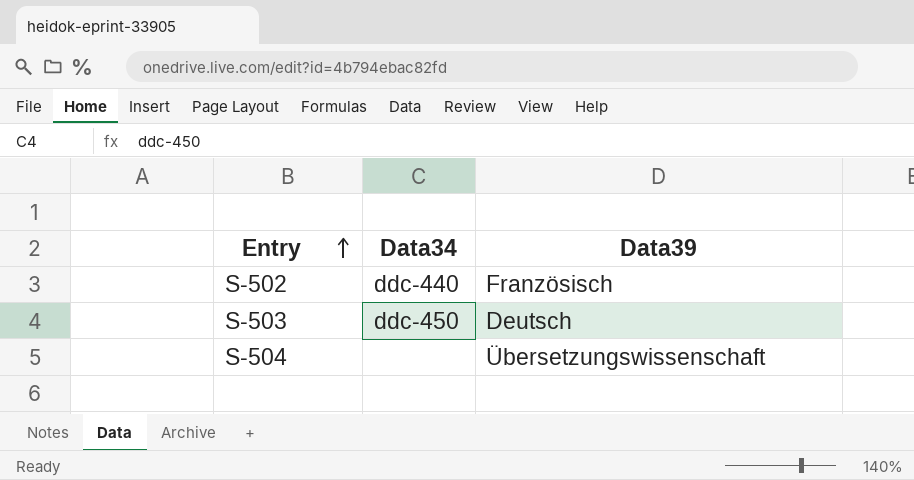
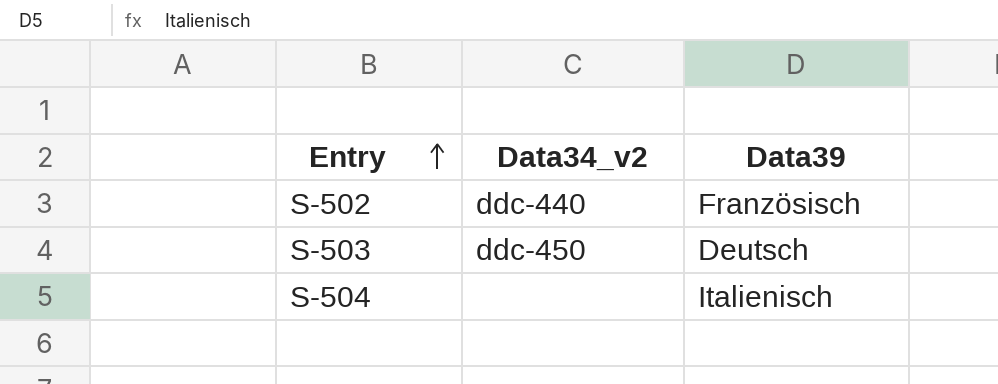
column name: Data34 -> Data34_v2
S-504 | Data39: Übersetzungswissenschaft -> Italienisch

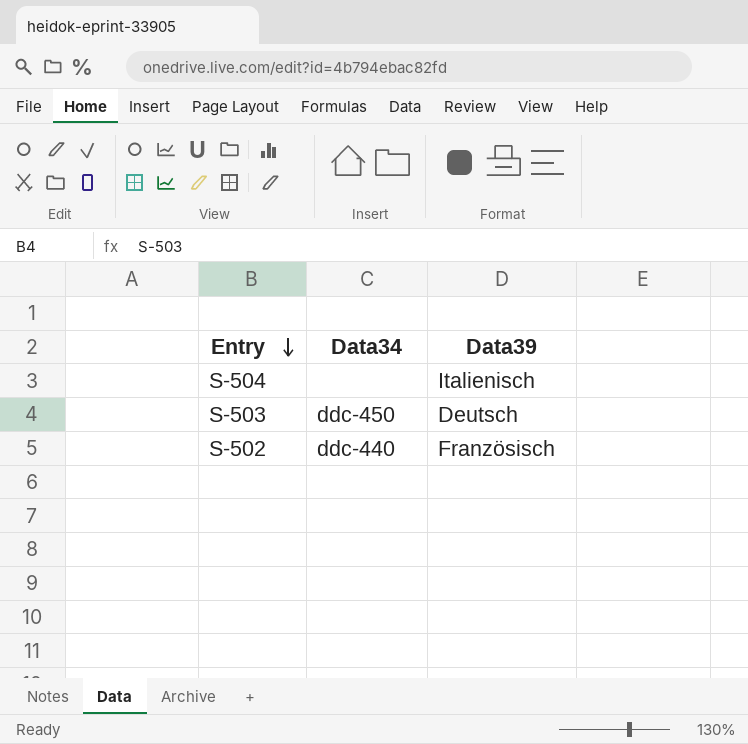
row order: Entry ascending -> Entry descending
column name: Data34_v2 -> Data34

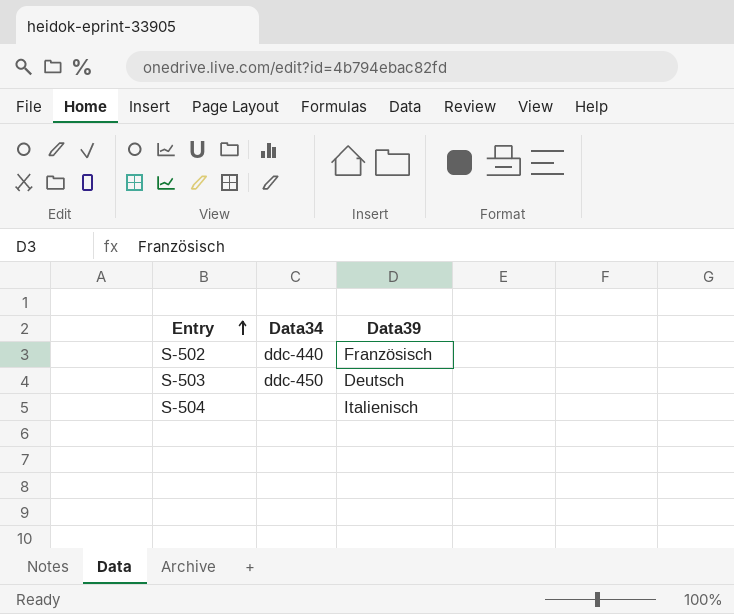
row order: Entry descending -> Entry ascending

